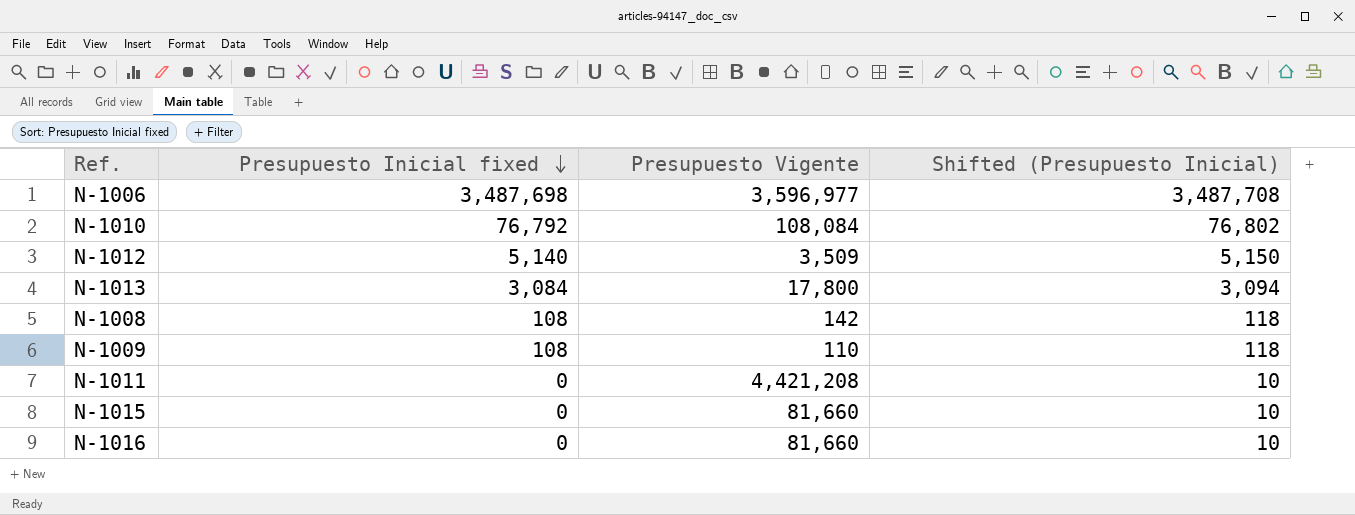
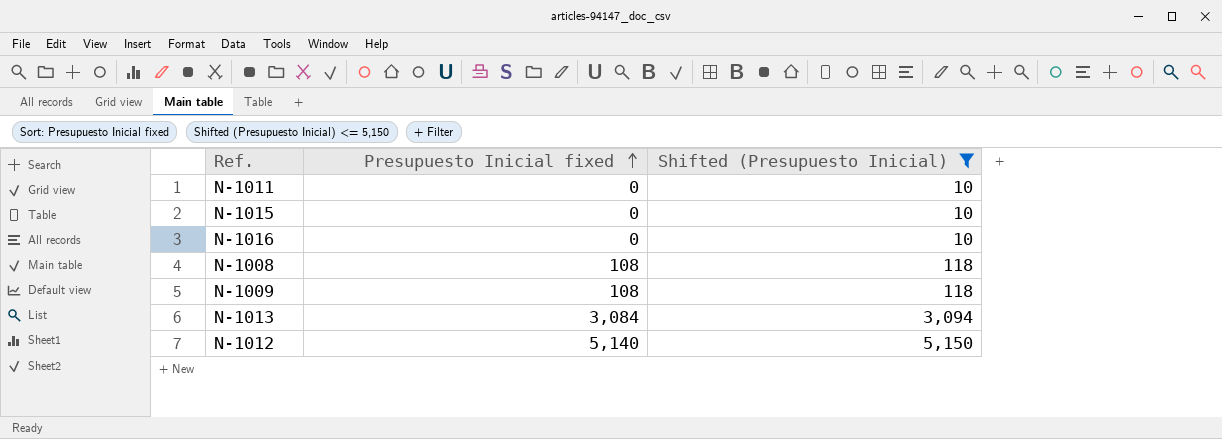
filter: none -> Shifted (Presupuesto Inicial) <= 5,150
row order: Presupuesto Inicial fixed descending -> Presupuesto Inicial fixed ascending
column Presupuesto Vigente | position: 3 -> none

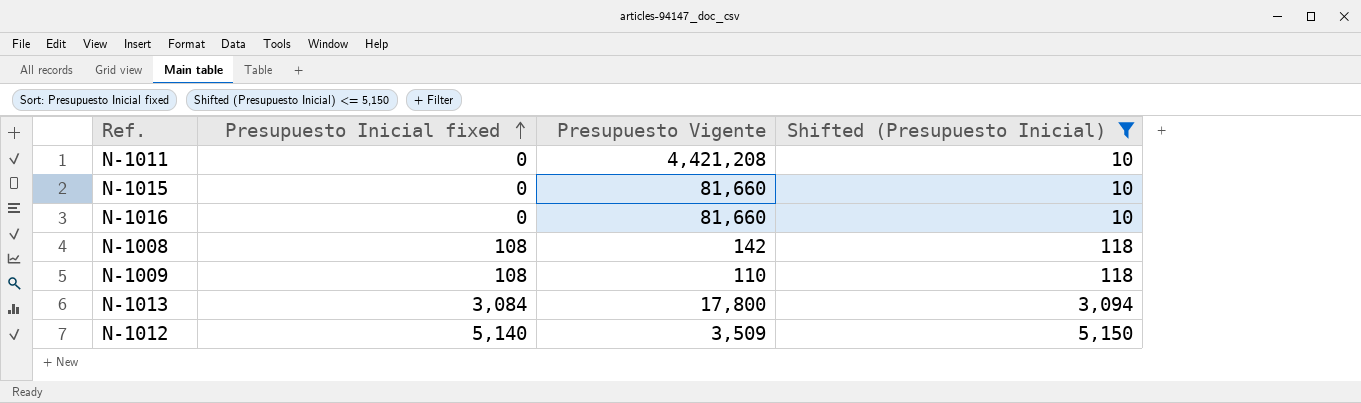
column Presupuesto Vigente | position: none -> 3

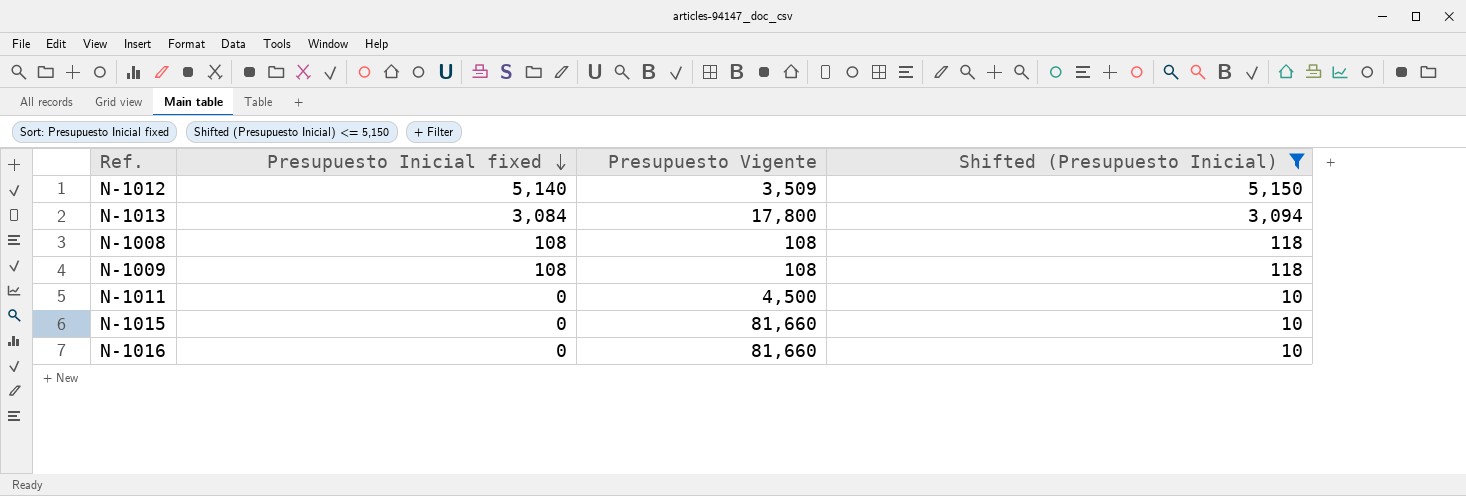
row order: Presupuesto Inicial fixed ascending -> Presupuesto Inicial fixed descending
N-1008 | Presupuesto Vigente: 142 -> 108
N-1009 | Presupuesto Vigente: 110 -> 108
N-1011 | Presupuesto Vigente: 4,421,208 -> 4,500

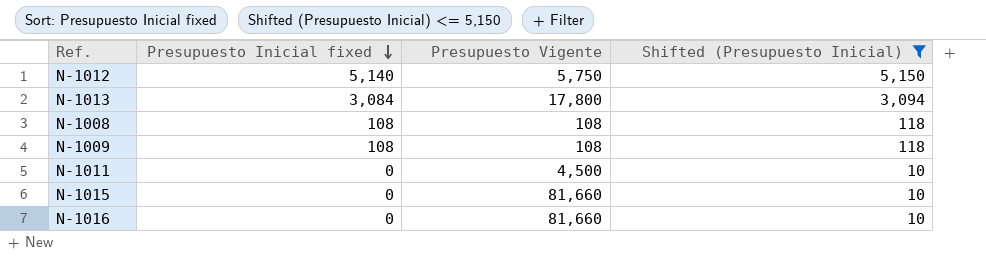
N-1012 | Presupuesto Vigente: 3,509 -> 5,750

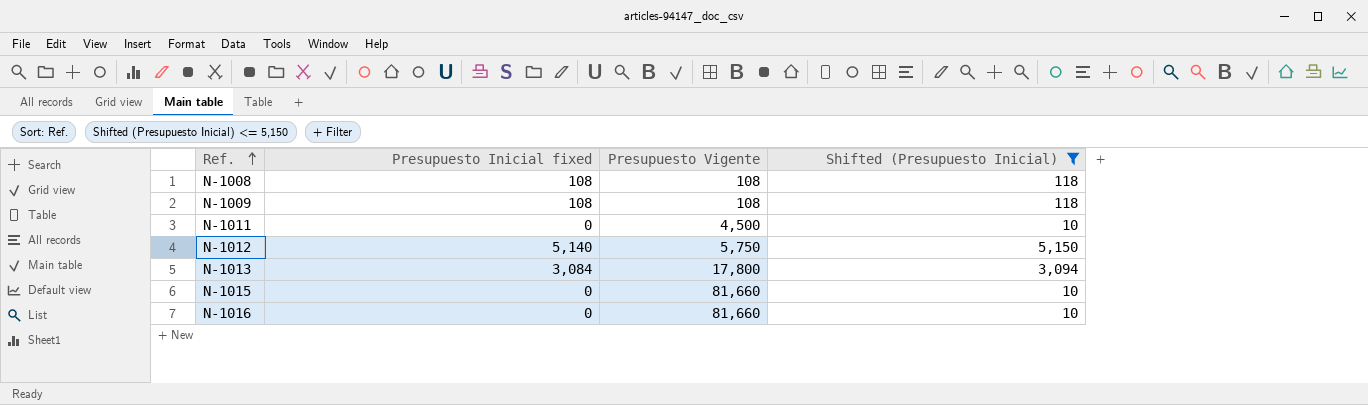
row order: Presupuesto Inicial fixed descending -> Ref. ascending

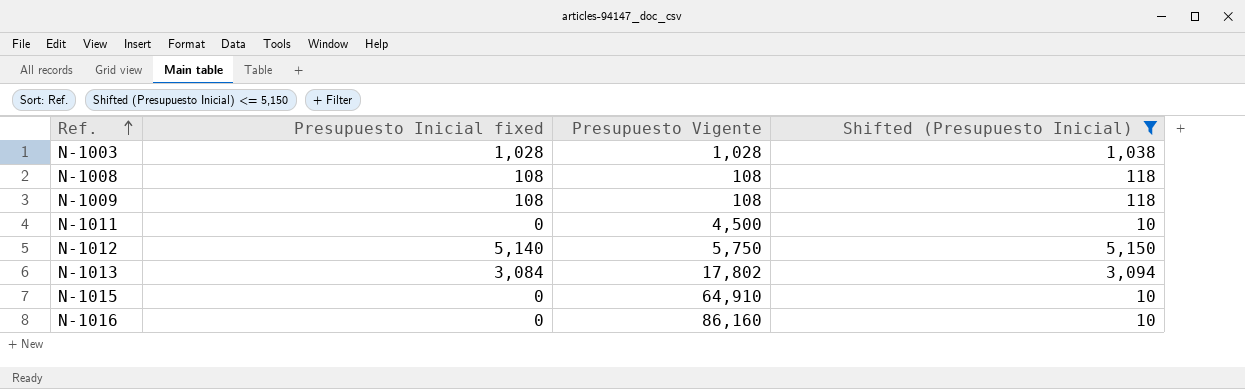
row N-1003: none -> 1,028 | 1,028 | 1,038
N-1013 | Presupuesto Vigente: 17,800 -> 17,802
N-1015 | Presupuesto Vigente: 81,660 -> 64,910
N-1016 | Presupuesto Vigente: 81,660 -> 86,160

